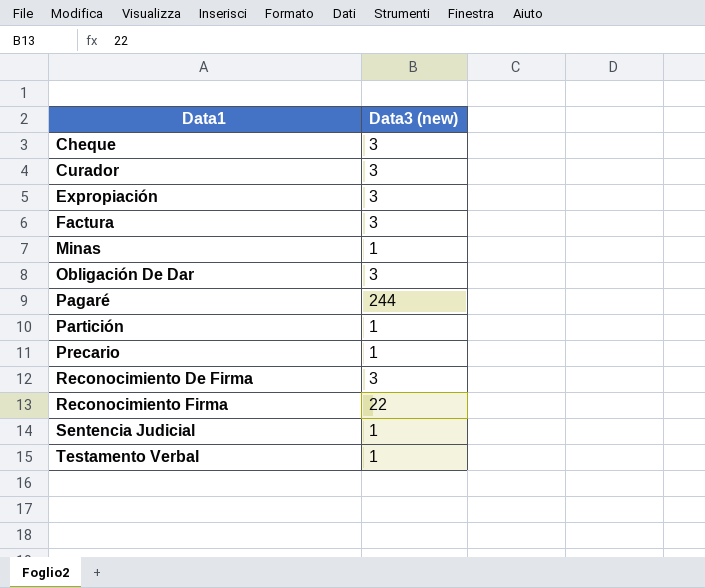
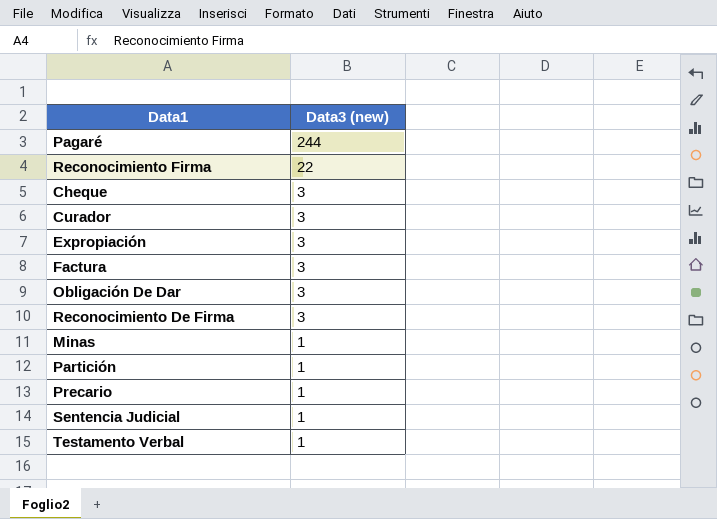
row order: Data1 ascending -> Data3 (new) descending

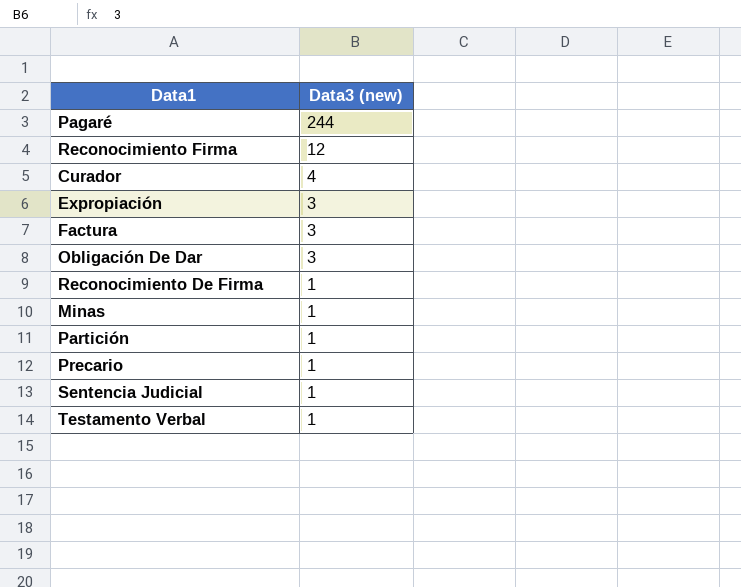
row Cheque: 3 -> none
Reconocimiento Firma | Data3 (new): 22 -> 12
Curador | Data3 (new): 3 -> 4
Reconocimiento De Firma | Data3 (new): 3 -> 1

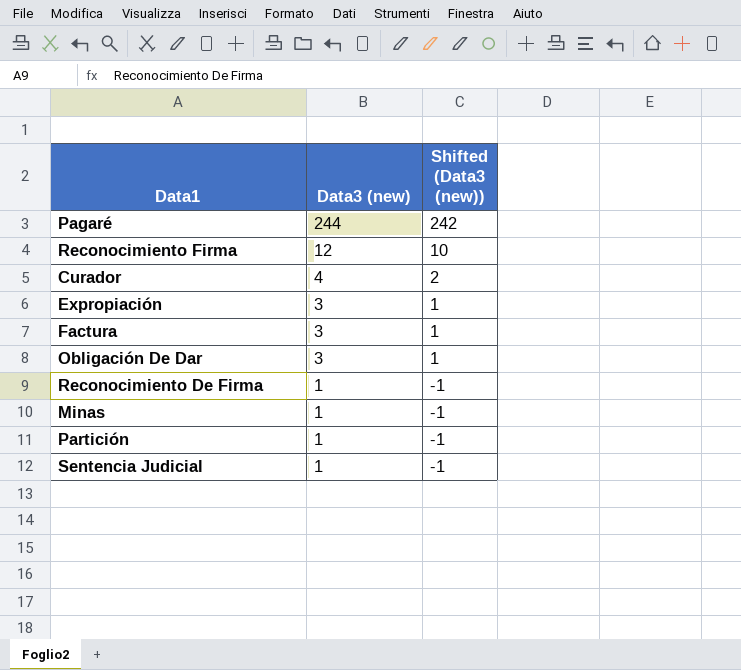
column Shifted (Data3 (new)) | formula: none -> [Data3 (new)] - 2
row Precario: 1 -> none
row Testamento Verbal: 1 -> none

